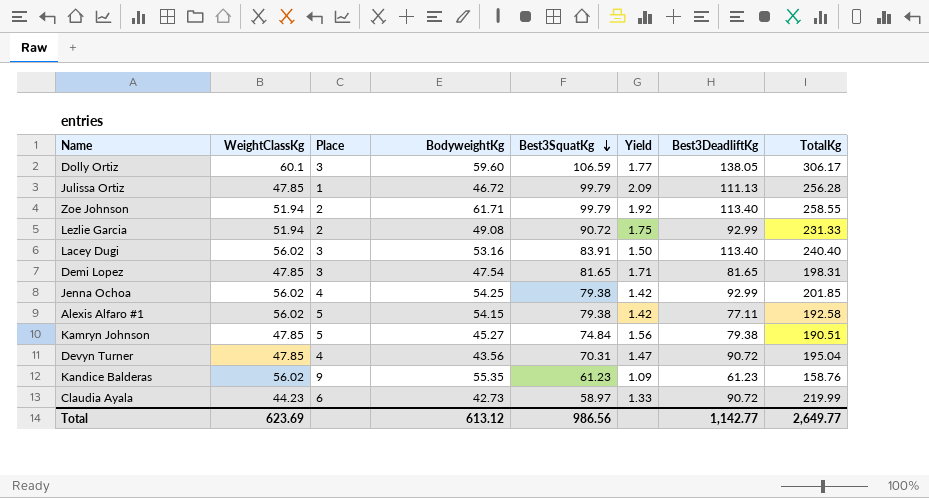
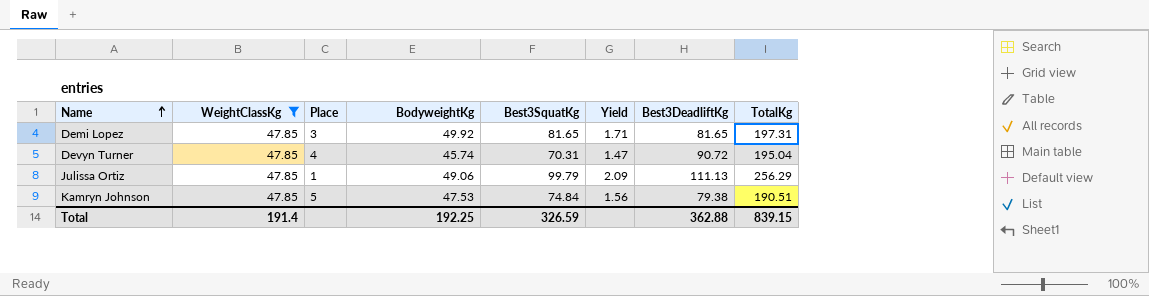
filter: none -> WeightClassKg = 47.85
row order: Best3SquatKg descending -> Name ascending
Demi Lopez | BodyweightKg: 47.54 -> 49.92
Demi Lopez | TotalKg: 198.31 -> 197.31
Devyn Turner | BodyweightKg: 43.56 -> 45.74
Julissa Ortiz | BodyweightKg: 46.72 -> 49.06
Julissa Ortiz | TotalKg: 256.28 -> 256.29
Kamryn Johnson | BodyweightKg: 45.27 -> 47.53
Total | WeightClassKg: 623.69 -> 191.4
Total | BodyweightKg: 613.12 -> 192.25
Total | Best3SquatKg: 986.56 -> 326.59
Total | Best3DeadliftKg: 1,142.77 -> 362.88
Total | TotalKg: 2,649.77 -> 839.15

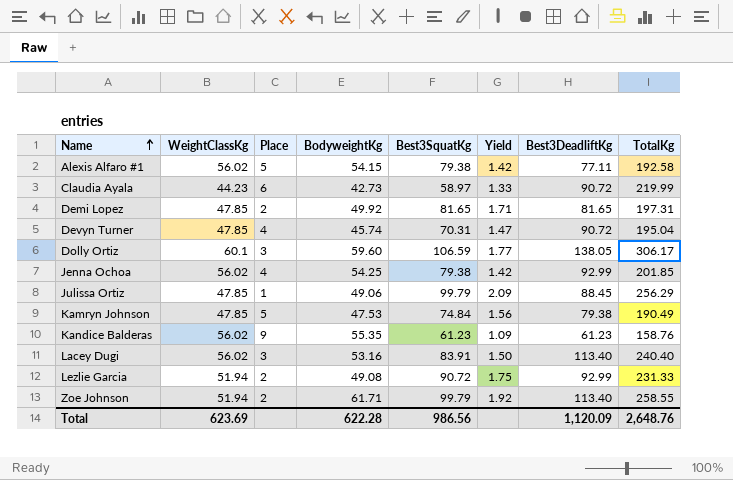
filter: WeightClassKg = 47.85 -> none
Demi Lopez | Place: 3 -> 2
Julissa Ortiz | Best3DeadliftKg: 111.13 -> 88.45
Kamryn Johnson | TotalKg: 190.51 -> 190.49
Total | WeightClassKg: 191.4 -> 623.69
Total | BodyweightKg: 192.25 -> 622.28
Total | Best3SquatKg: 326.59 -> 986.56
Total | Best3DeadliftKg: 362.88 -> 1,120.09
Total | TotalKg: 839.15 -> 2,648.76

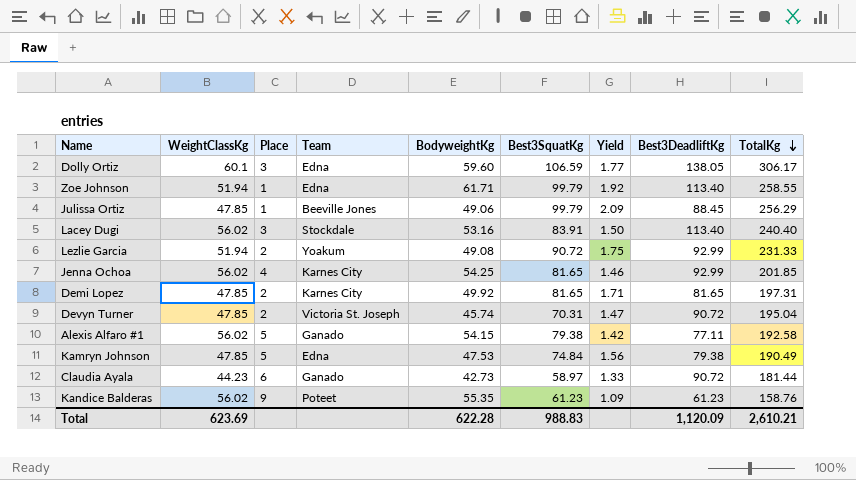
row order: Name ascending -> TotalKg descending
column Team | position: none -> 4
Zoe Johnson | Place: 2 -> 1
Jenna Ochoa | Best3SquatKg: 79.38 -> 81.65
Jenna Ochoa | Yield: 1.42 -> 1.46
Devyn Turner | Place: 4 -> 2
Claudia Ayala | TotalKg: 219.99 -> 181.44
Total | Best3SquatKg: 986.56 -> 988.83
Total | TotalKg: 2,648.76 -> 2,610.21

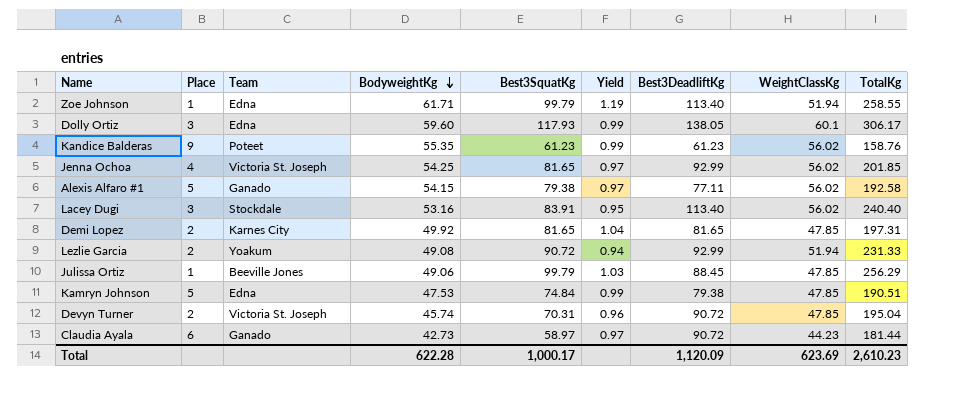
row order: TotalKg descending -> BodyweightKg descending
column Yield | formula: [Best3SquatKg] / [WeightClassKg] -> [BodyweightKg] / [WeightClassKg]
column WeightClassKg | position: 2 -> 8
Dolly Ortiz | Best3SquatKg: 106.59 -> 117.93
Jenna Ochoa | Team: Karnes City -> Victoria St. Joseph
Kamryn Johnson | TotalKg: 190.49 -> 190.51
Total | Best3SquatKg: 988.83 -> 1,000.17
Total | TotalKg: 2,610.21 -> 2,610.23

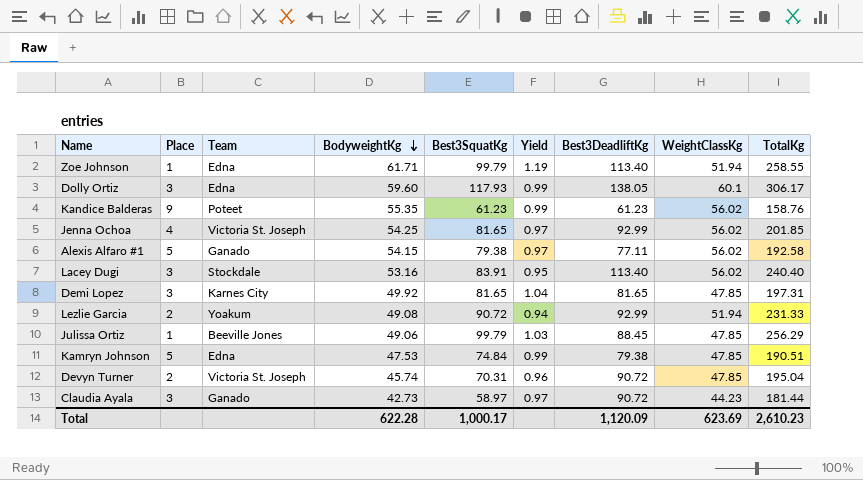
Demi Lopez | Place: 2 -> 3
Claudia Ayala | Place: 6 -> 3

